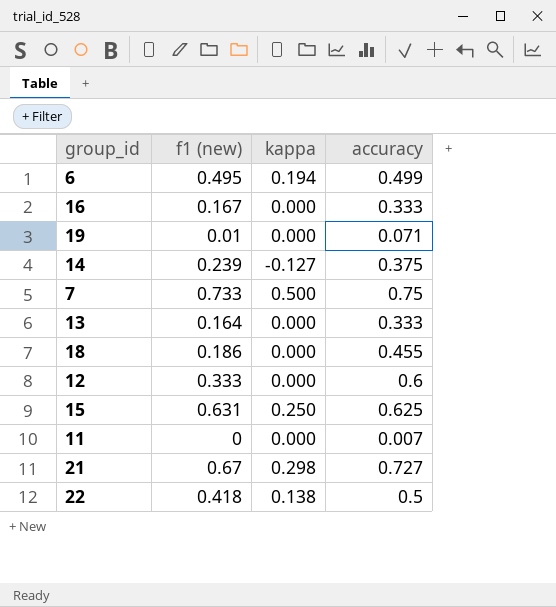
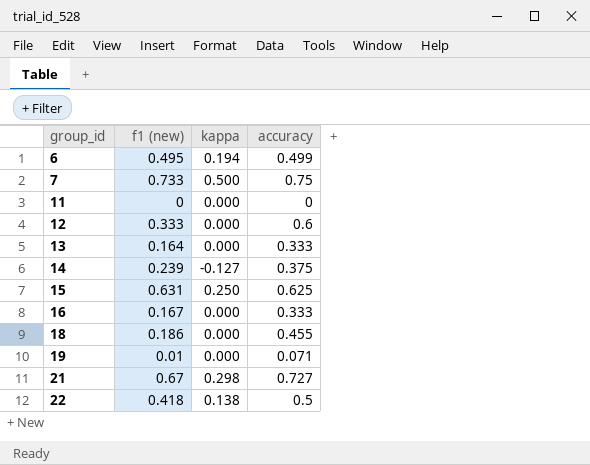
row order: none -> group_id ascending
11 | accuracy: 0.007 -> 0

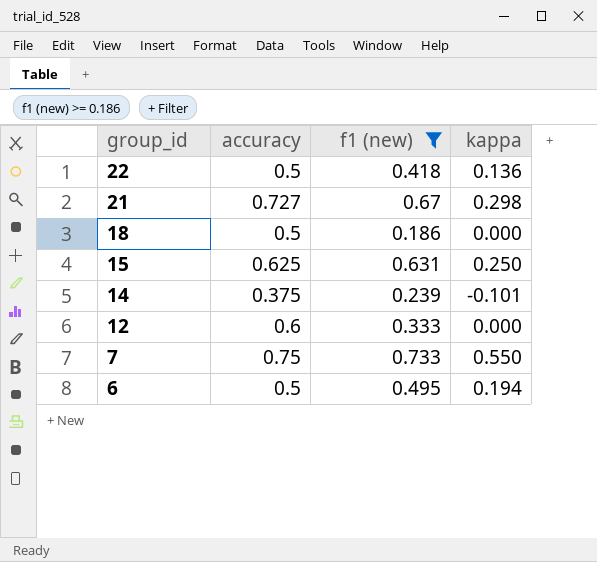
filter: none -> f1 (new) >= 0.186
row order: group_id ascending -> group_id descending
column accuracy | position: 4 -> 2
22 | kappa: 0.138 -> 0.136
18 | accuracy: 0.455 -> 0.5
14 | kappa: -0.127 -> -0.101
7 | kappa: 0.500 -> 0.550
6 | accuracy: 0.499 -> 0.5

